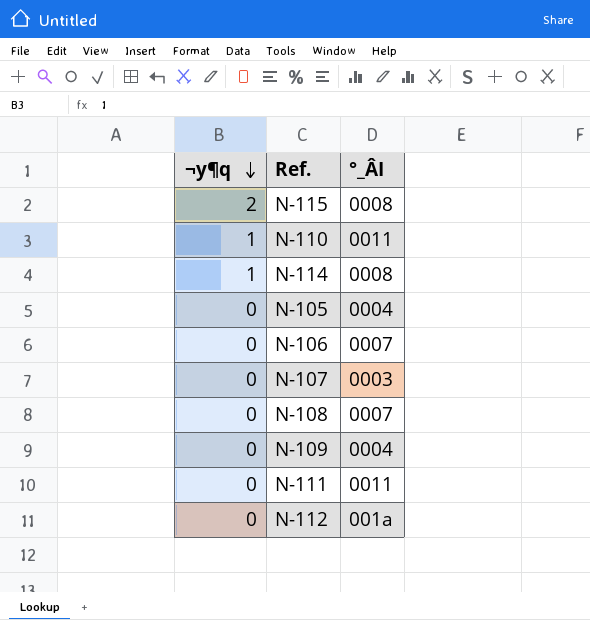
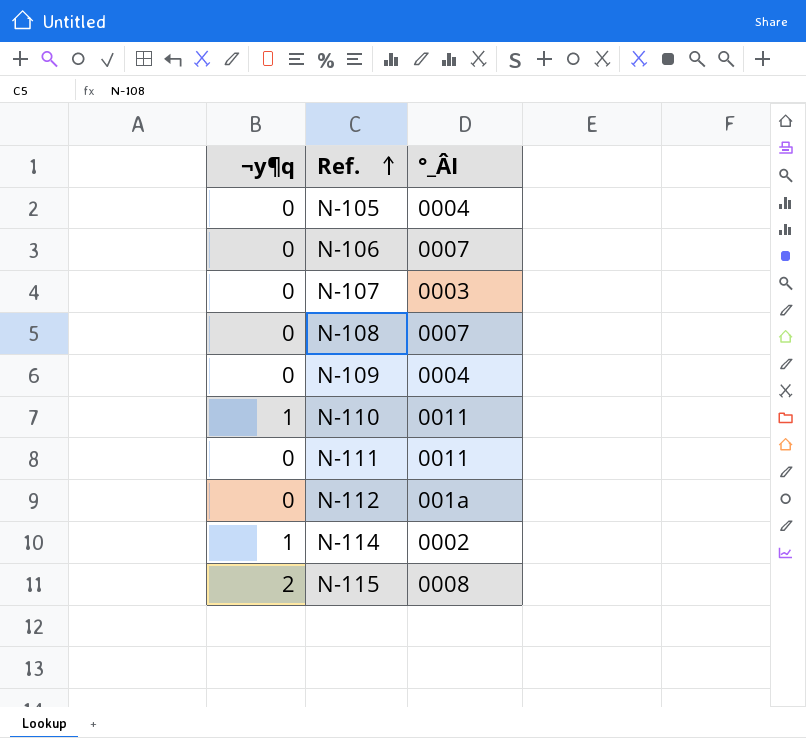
row order: ¬y¶q descending -> Ref. ascending
N-114 | °_ÂI: 0008 -> 0002

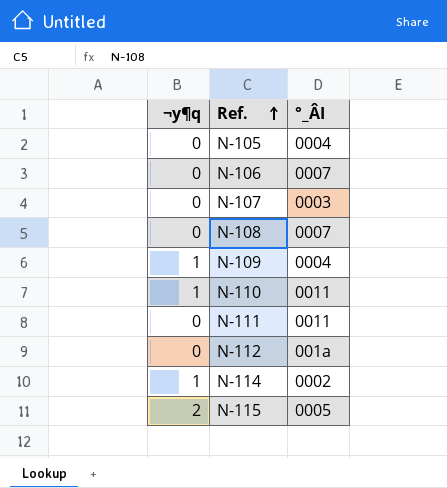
N-109 | ¬y¶q: 0 -> 1
N-115 | °_ÂI: 0008 -> 0005

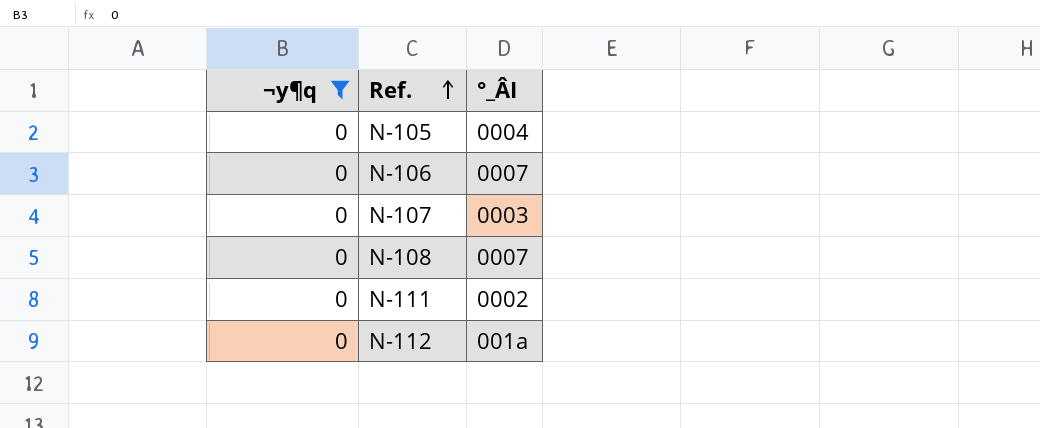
filter: none -> ¬y¶q = 0
N-111 | °_ÂI: 0011 -> 0002

